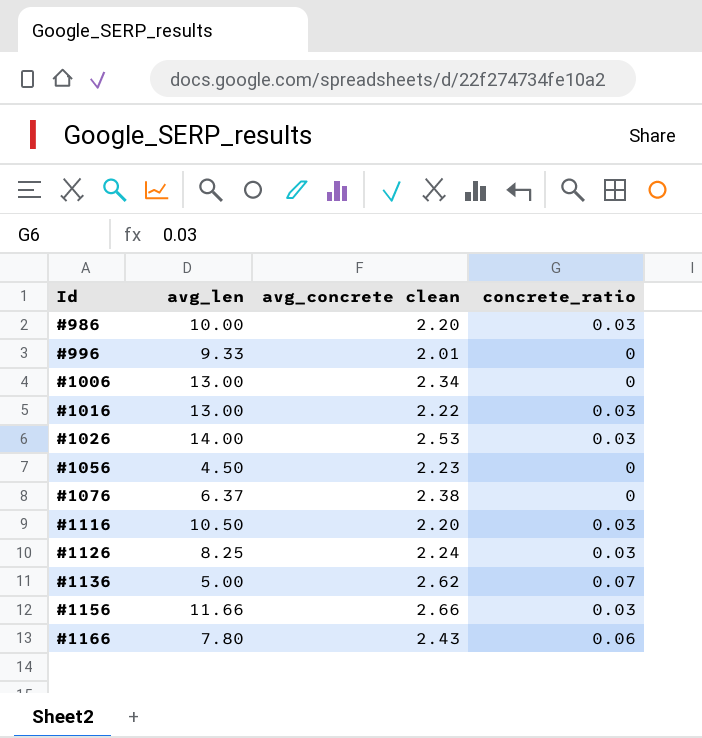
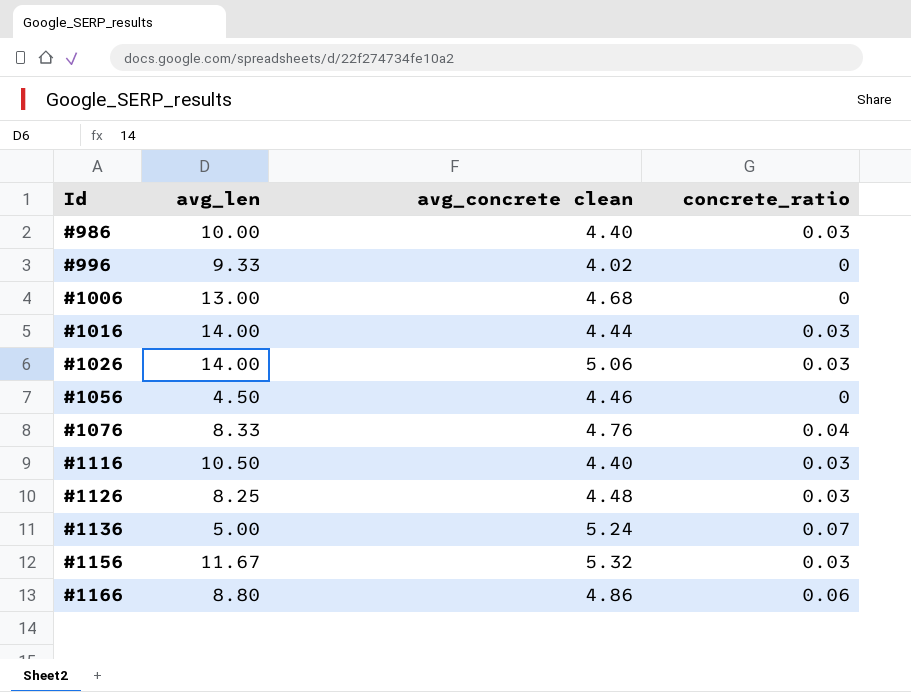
#986 | avg_concrete clean: 2.20 -> 4.40
#996 | avg_concrete clean: 2.01 -> 4.02
#1006 | avg_concrete clean: 2.34 -> 4.68
#1016 | avg_len: 13.00 -> 14.00
#1016 | avg_concrete clean: 2.22 -> 4.44
#1026 | avg_concrete clean: 2.53 -> 5.06
#1056 | avg_concrete clean: 2.23 -> 4.46
#1076 | avg_len: 6.37 -> 8.33
#1076 | avg_concrete clean: 2.38 -> 4.76
#1076 | concrete_ratio: 0 -> 0.04
#1116 | avg_concrete clean: 2.20 -> 4.40
#1126 | avg_concrete clean: 2.24 -> 4.48
#1136 | avg_concrete clean: 2.62 -> 5.24
#1156 | avg_len: 11.66 -> 11.67
#1156 | avg_concrete clean: 2.66 -> 5.32
#1166 | avg_len: 7.80 -> 8.80
#1166 | avg_concrete clean: 2.43 -> 4.86

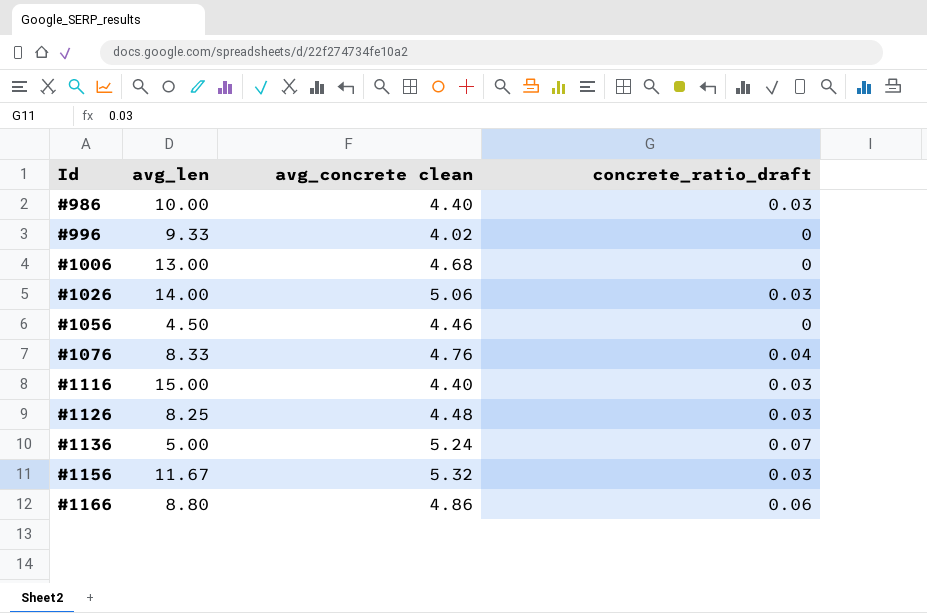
column name: concrete_ratio -> concrete_ratio_draft
row #1016: 14.00 | 4.44 | 0.03 -> none
#1116 | avg_len: 10.50 -> 15.00

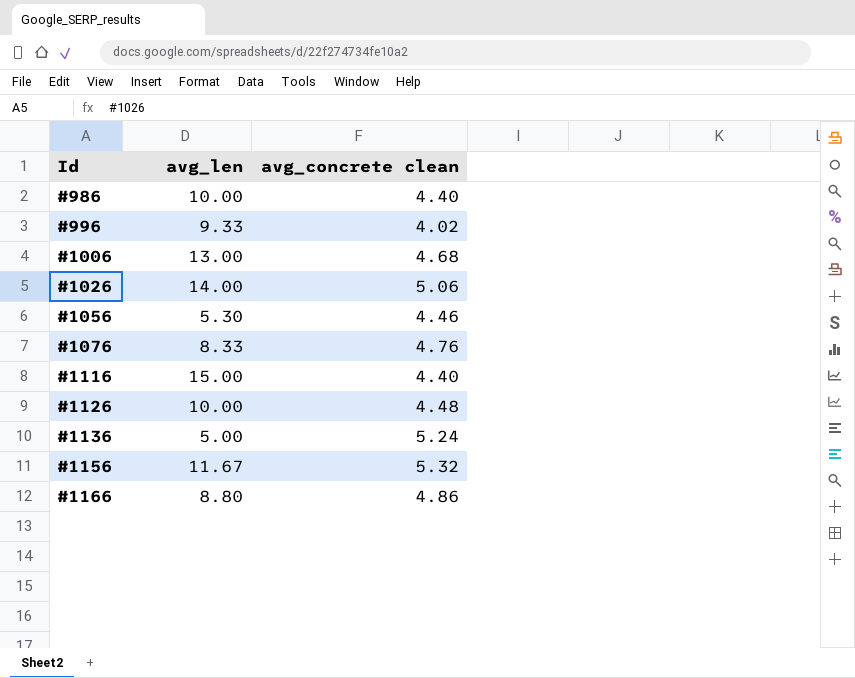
column concrete_ratio_draft | position: 4 -> none
#1056 | avg_len: 4.50 -> 5.30
#1126 | avg_len: 8.25 -> 10.00

